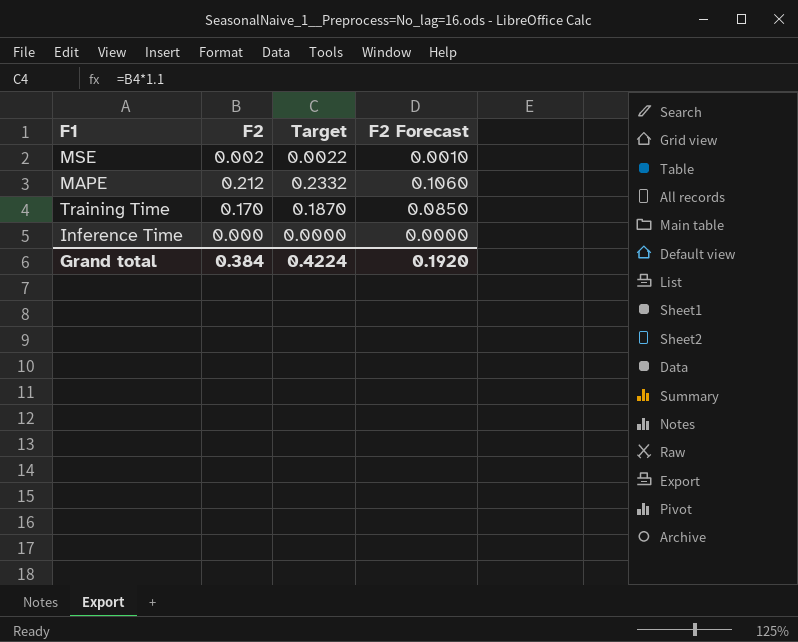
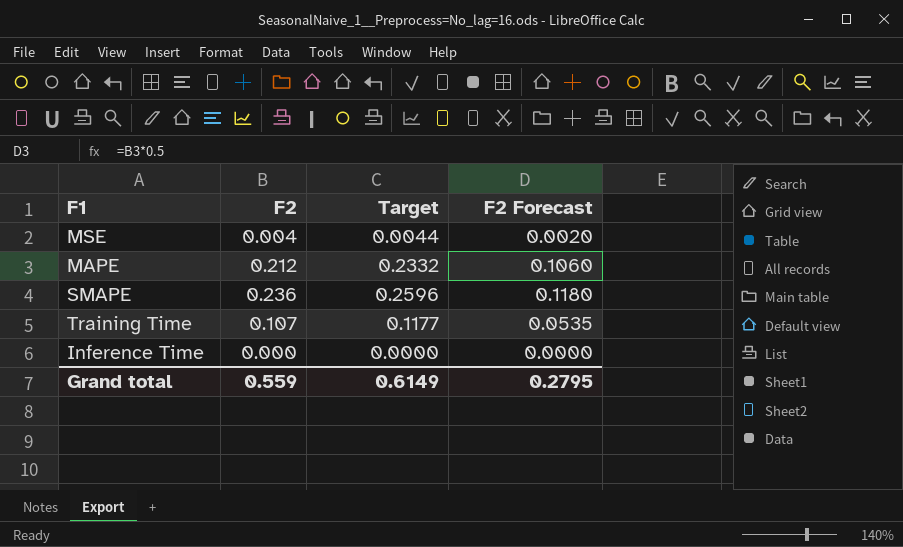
MSE | F2: 0.002 -> 0.004
MSE | Target: 0.0022 -> 0.0044
MSE | F2 Forecast: 0.0010 -> 0.0020
row SMAPE: none -> 0.236 | 0.2596 | 0.1180
Training Time | F2: 0.170 -> 0.107
Training Time | Target: 0.1870 -> 0.1177
Training Time | F2 Forecast: 0.0850 -> 0.0535
Grand total | F2: 0.384 -> 0.559
Grand total | Target: 0.4224 -> 0.6149
Grand total | F2 Forecast: 0.1920 -> 0.2795

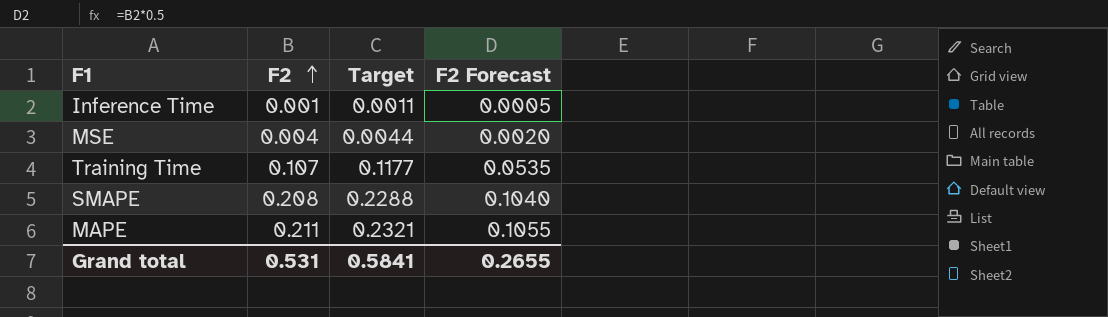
row order: none -> F2 ascending
Inference Time | F2: 0.000 -> 0.001
Inference Time | Target: 0.0000 -> 0.0011
Inference Time | F2 Forecast: 0.0000 -> 0.0005
SMAPE | F2: 0.236 -> 0.208
SMAPE | Target: 0.2596 -> 0.2288
SMAPE | F2 Forecast: 0.1180 -> 0.1040
MAPE | F2: 0.212 -> 0.211
MAPE | Target: 0.2332 -> 0.2321
MAPE | F2 Forecast: 0.1060 -> 0.1055
Grand total | F2: 0.559 -> 0.531
Grand total | Target: 0.6149 -> 0.5841
Grand total | F2 Forecast: 0.2795 -> 0.2655

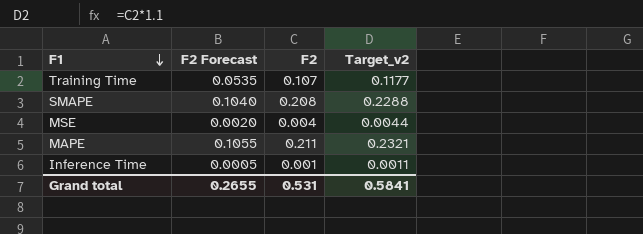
row order: F2 ascending -> F1 descending
column F2 Forecast | position: 4 -> 2
column name: Target -> Target_v2

